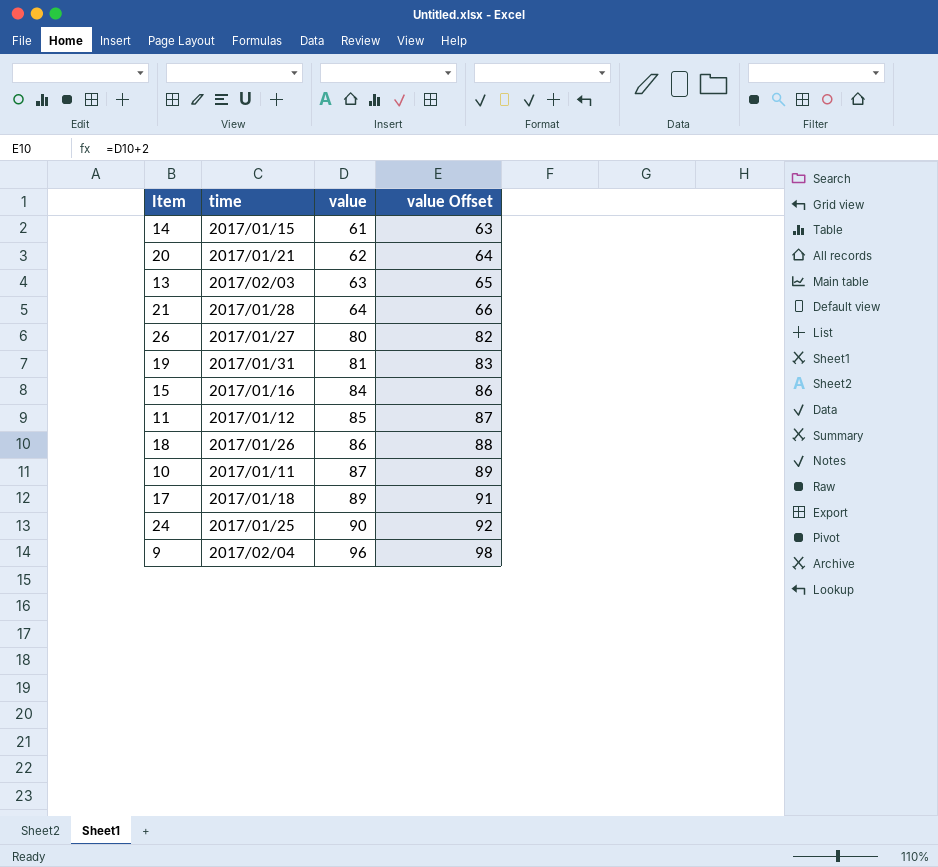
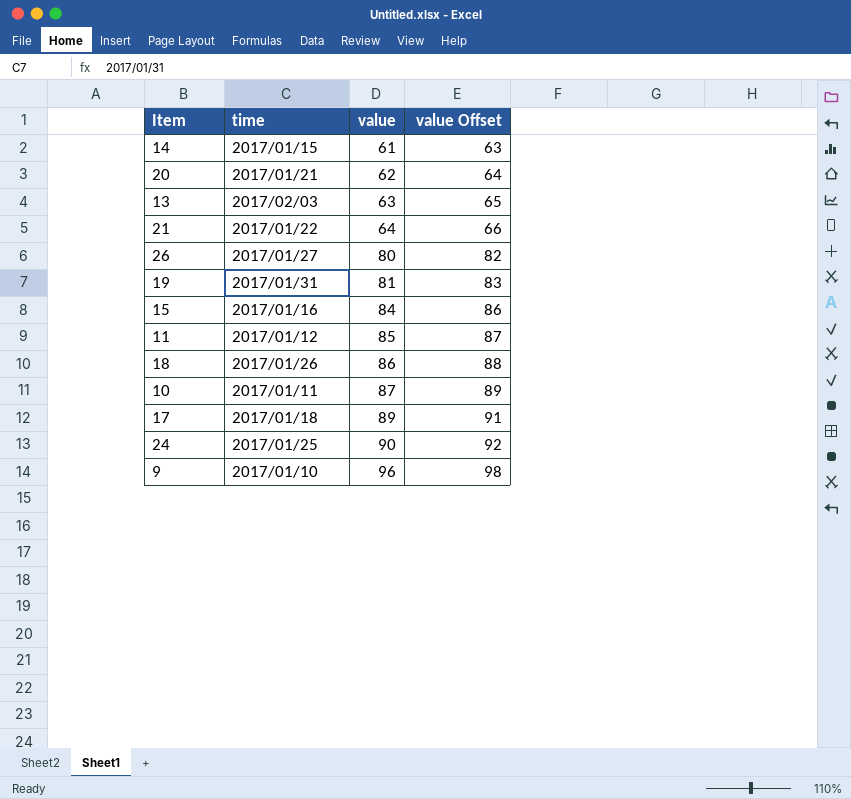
21 | time: 2017/01/28 -> 2017/01/22
9 | time: 2017/02/04 -> 2017/01/10

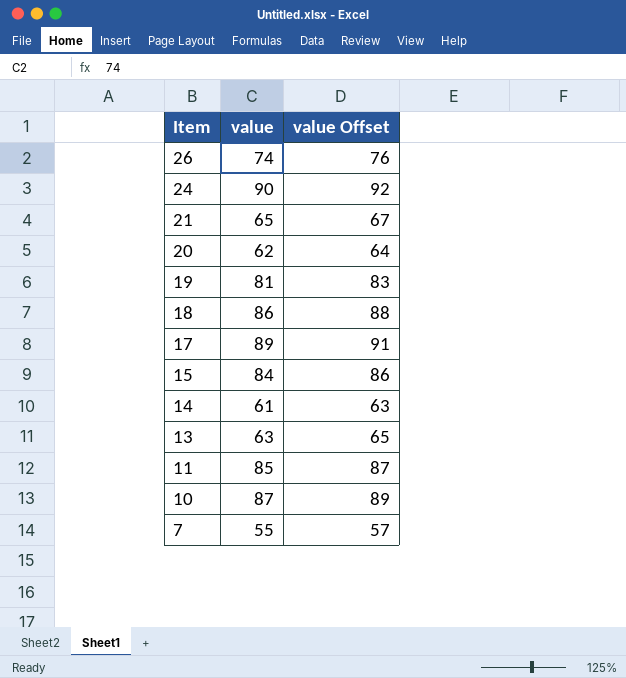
row order: value ascending -> Item descending
column time | position: 2 -> none
row 9: 2017/01/10 | 96 | 98 -> none
26 | value: 80 -> 74
26 | value Offset: 82 -> 76
21 | value: 64 -> 65
21 | value Offset: 66 -> 67
row 7: none -> 55 | 57

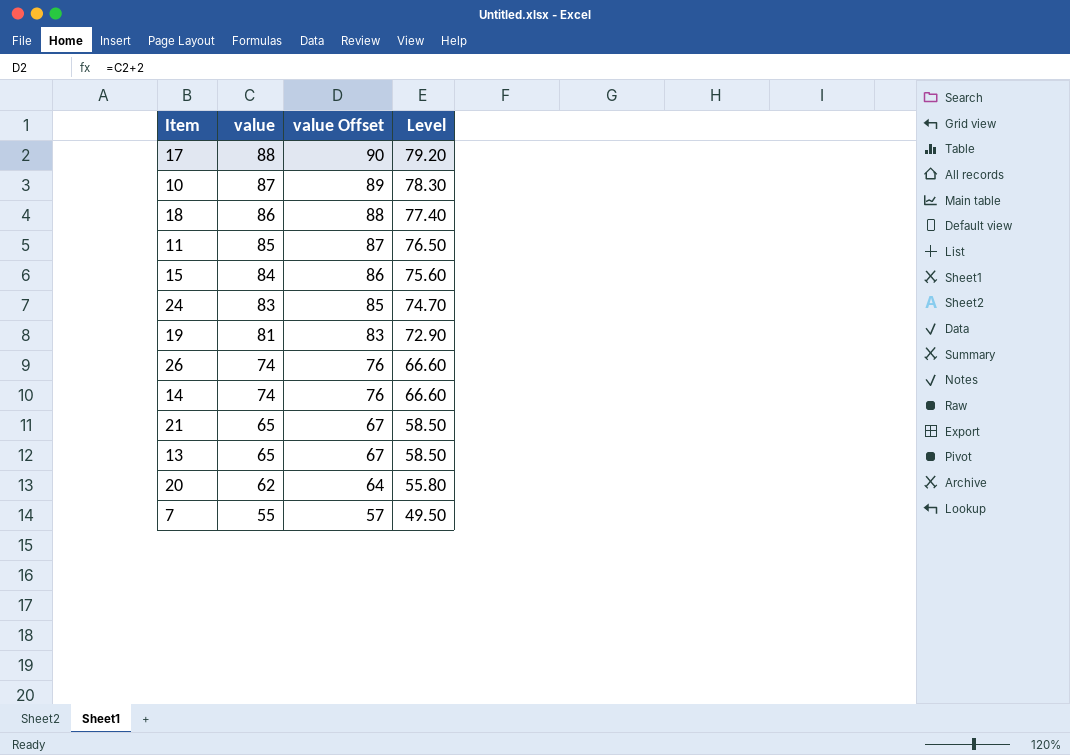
row order: Item descending -> value descending
column Level | formula: none -> [value] * 0.9
17 | value: 89 -> 88
17 | value Offset: 91 -> 90
24 | value: 90 -> 83
24 | value Offset: 92 -> 85
14 | value: 61 -> 74
14 | value Offset: 63 -> 76
13 | value: 63 -> 65
13 | value Offset: 65 -> 67

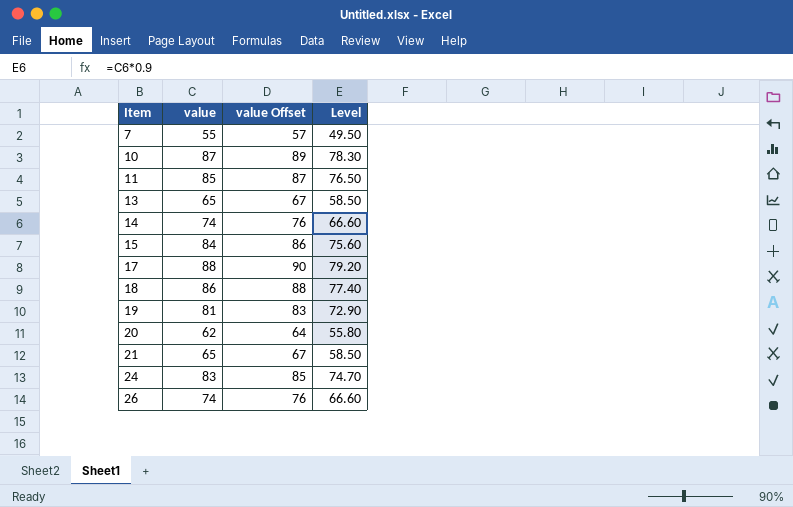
row order: value descending -> Item ascending

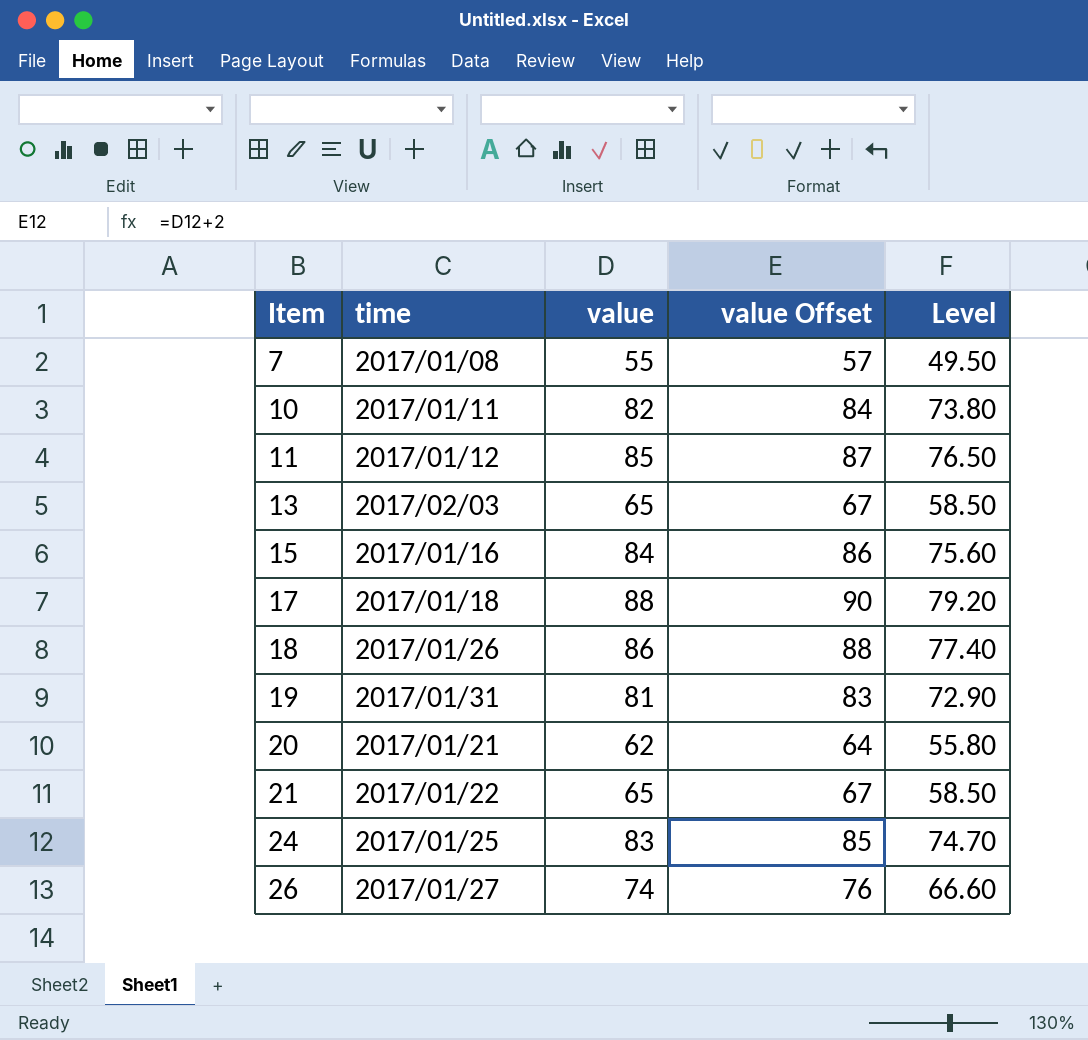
column time | position: none -> 2
row 14: 74 | 76 | 66.60 -> none
10 | value: 87 -> 82
10 | value Offset: 89 -> 84
10 | Level: 78.30 -> 73.80

